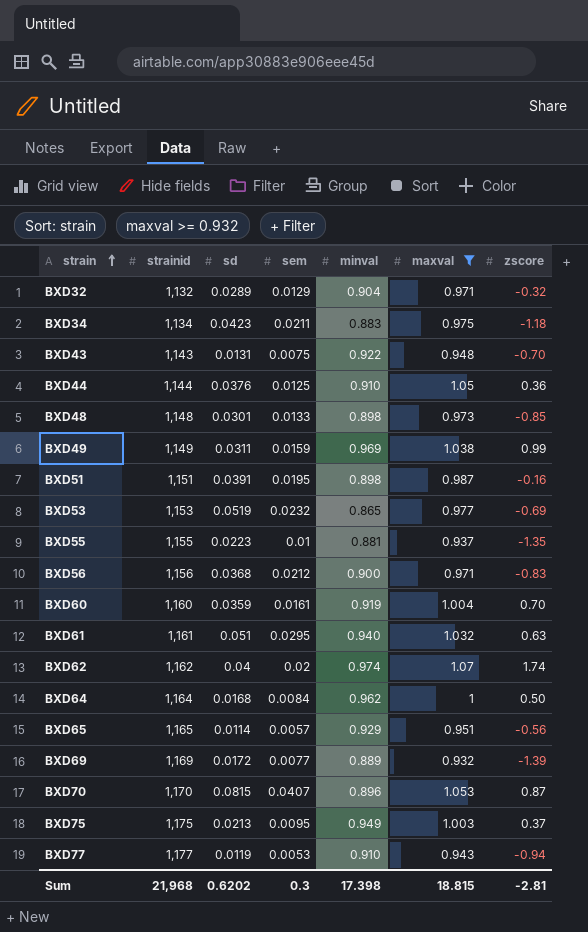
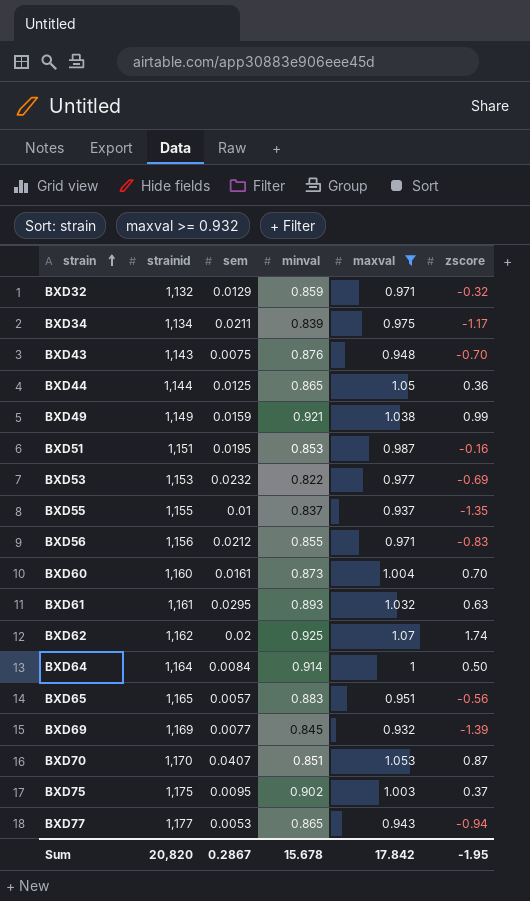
column sd | position: 3 -> none
row BXD48: 1,148 | 0.0301 | 0.0133 | 0.898 | 0.973 | -0.85 -> none
BXD32 | minval: 0.904 -> 0.859
BXD34 | minval: 0.883 -> 0.839
BXD34 | zscore: -1.18 -> -1.17
BXD43 | minval: 0.922 -> 0.876
BXD44 | minval: 0.910 -> 0.865
BXD49 | minval: 0.969 -> 0.921
BXD51 | minval: 0.898 -> 0.853
BXD53 | minval: 0.865 -> 0.822
BXD55 | minval: 0.881 -> 0.837
BXD56 | minval: 0.900 -> 0.855
BXD60 | minval: 0.919 -> 0.873
BXD61 | minval: 0.940 -> 0.893
BXD62 | minval: 0.974 -> 0.925
BXD64 | minval: 0.962 -> 0.914
BXD65 | minval: 0.929 -> 0.883
BXD69 | minval: 0.889 -> 0.845
BXD70 | minval: 0.896 -> 0.851
BXD75 | minval: 0.949 -> 0.902
BXD77 | minval: 0.910 -> 0.865
Sum | strainid: 21,968 -> 20,820
Sum | sem: 0.3 -> 0.2867
Sum | minval: 17.398 -> 15.678
Sum | maxval: 18.815 -> 17.842
Sum | zscore: -2.81 -> -1.95

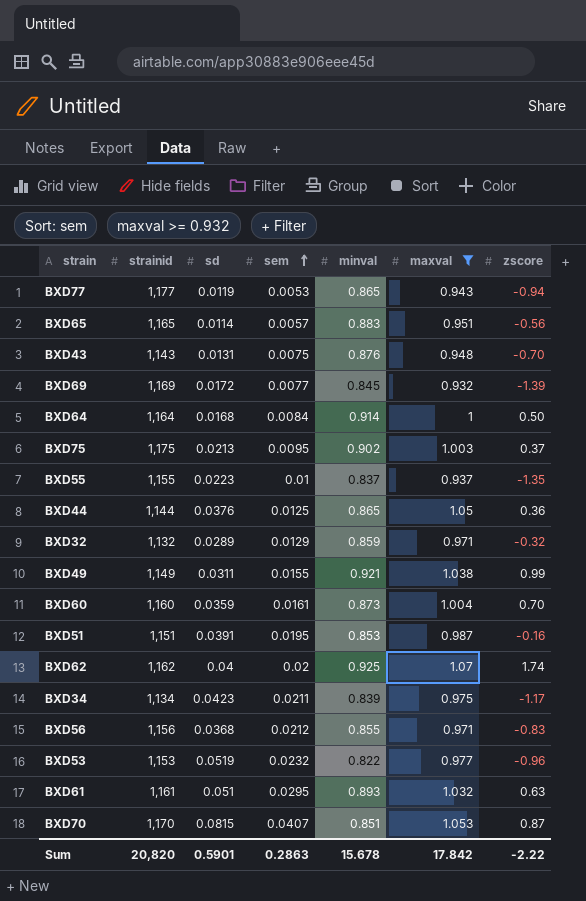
row order: strain ascending -> sem ascending
column sd | position: none -> 3
BXD49 | sem: 0.0159 -> 0.0155
BXD53 | zscore: -0.69 -> -0.96
Sum | sem: 0.2867 -> 0.2863
Sum | zscore: -1.95 -> -2.22

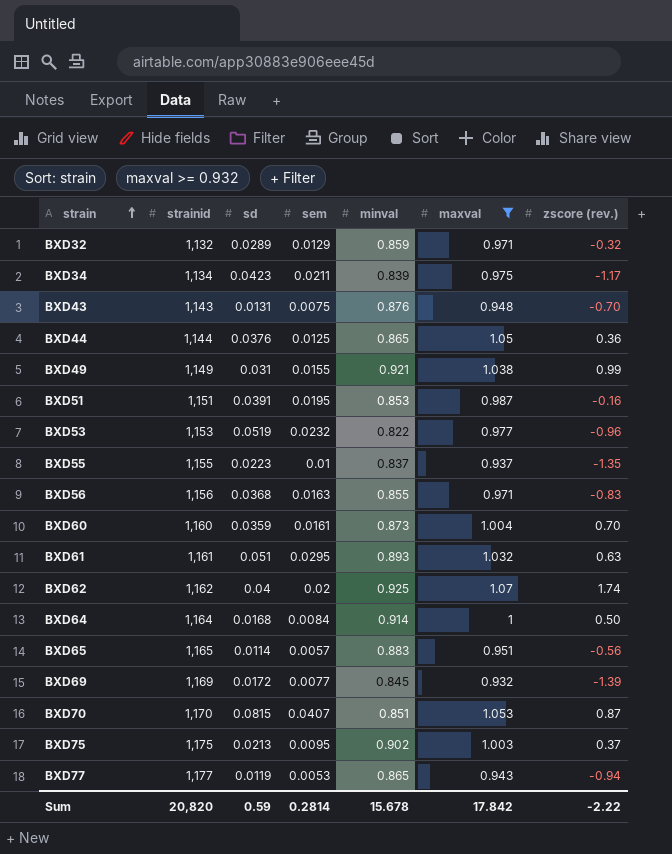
row order: sem ascending -> strain ascending
column name: zscore -> zscore (rev.)
BXD49 | sd: 0.0311 -> 0.031
BXD56 | sem: 0.0212 -> 0.0163
Sum | sd: 0.5901 -> 0.59
Sum | sem: 0.2863 -> 0.2814

